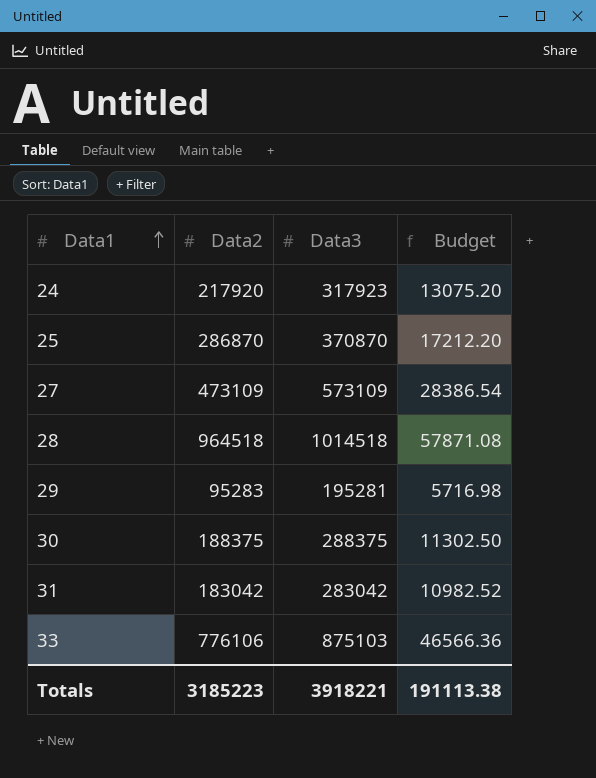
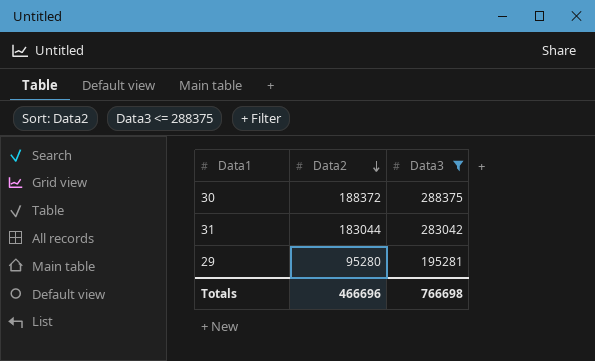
filter: none -> Data3 <= 288375
row order: Data1 ascending -> Data2 descending
column Budget | formula: [Data2] * 0.06 -> none
30 | Data2: 188375 -> 188372
31 | Data2: 183042 -> 183044
29 | Data2: 95283 -> 95280
Totals | Data2: 3185223 -> 466696
Totals | Data3: 3918221 -> 766698

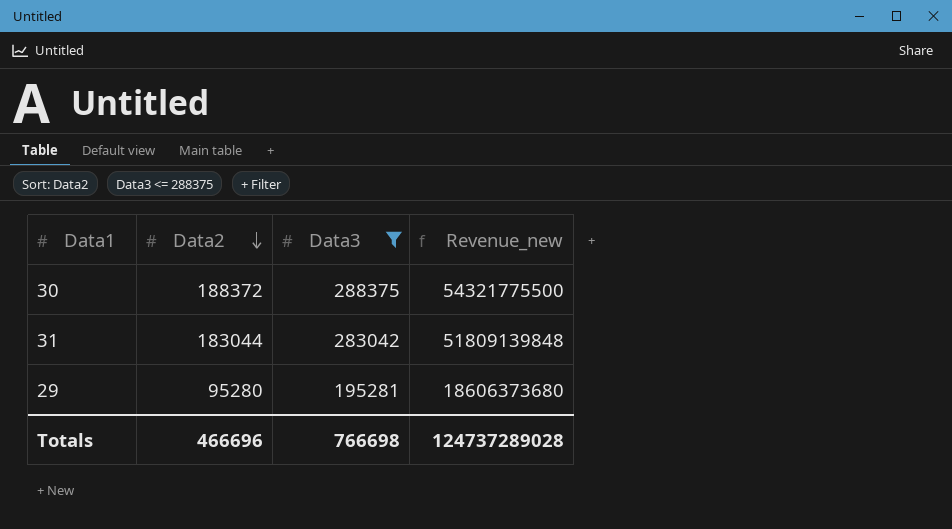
column Revenue_new | formula: none -> [Data2] * [Data3]

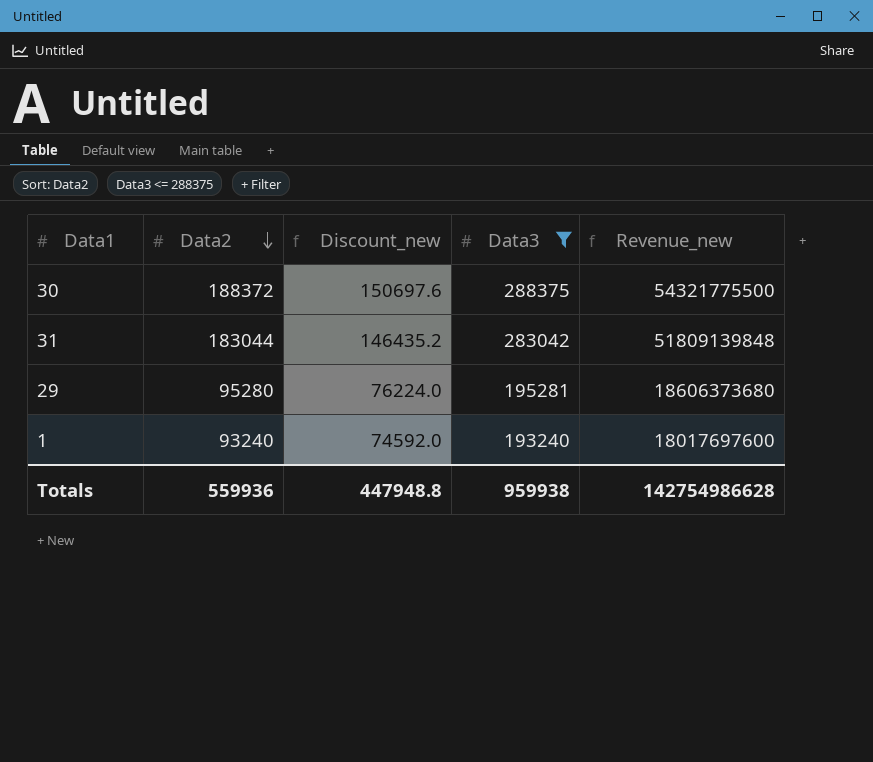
column Discount_new | formula: none -> [Data2] * 0.8
row 1: none -> 93240 | 74592.0 | 193240 | 18017697600
Totals | Data2: 466696 -> 559936
Totals | Data3: 766698 -> 959938
Totals | Revenue_new: 124737289028 -> 142754986628

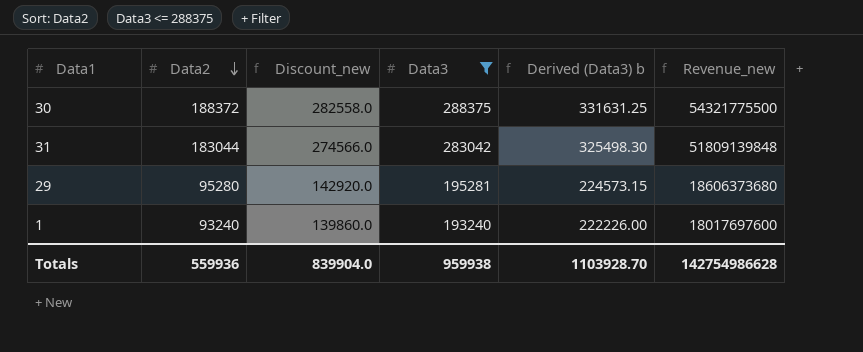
column Discount_new | formula: [Data2] * 0.8 -> [Data2] * 1.5
column Derived (Data3) b | formula: none -> [Data3] * 1.15
Totals | Discount_new: 447948.8 -> 839904.0

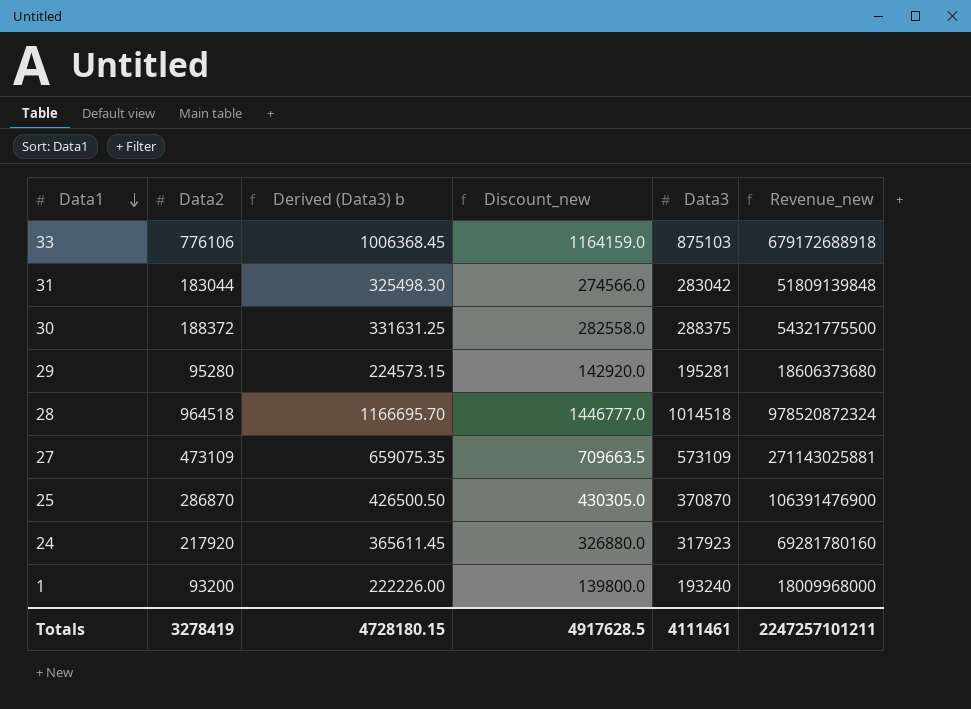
filter: Data3 <= 288375 -> none
row order: Data2 descending -> Data1 descending
column Derived (Data3) b | position: 5 -> 3
1 | Data2: 93240 -> 93200
1 | Discount_new: 139860.0 -> 139800.0
1 | Revenue_new: 18017697600 -> 18009968000
Totals | Data2: 559936 -> 3278419
Totals | Derived (Data3) b: 1103928.70 -> 4728180.15
Totals | Discount_new: 839904.0 -> 4917628.5
Totals | Data3: 959938 -> 4111461
Totals | Revenue_new: 142754986628 -> 2247257101211

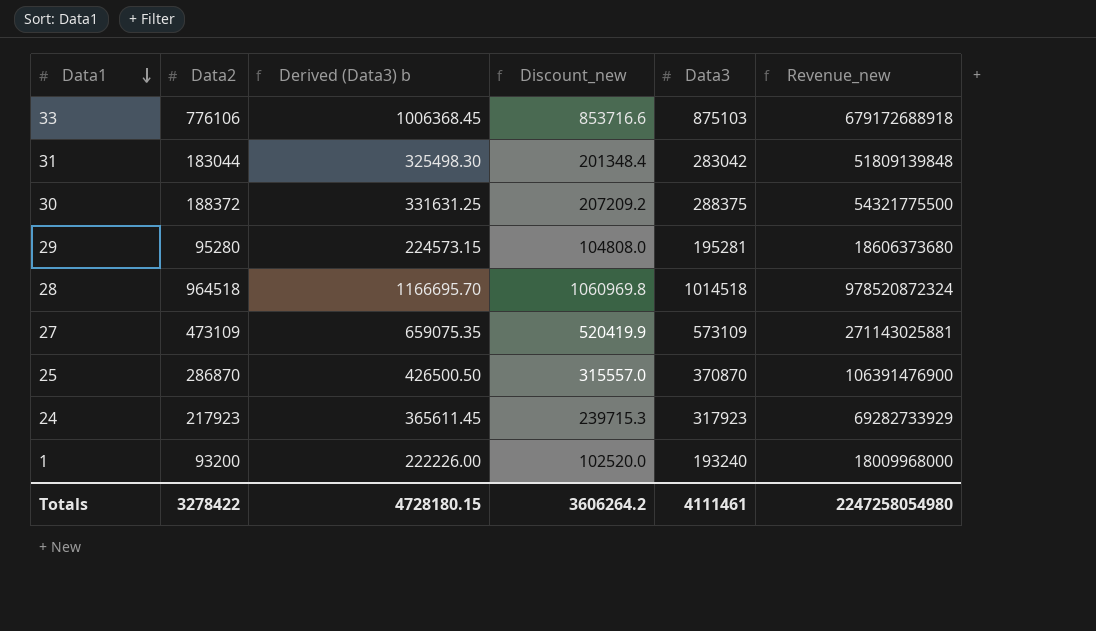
column Discount_new | formula: [Data2] * 1.5 -> [Data2] * 1.1
24 | Data2: 217920 -> 217923
24 | Revenue_new: 69281780160 -> 69282733929
Totals | Data2: 3278419 -> 3278422
Totals | Discount_new: 4917628.5 -> 3606264.2
Totals | Revenue_new: 2247257101211 -> 2247258054980

